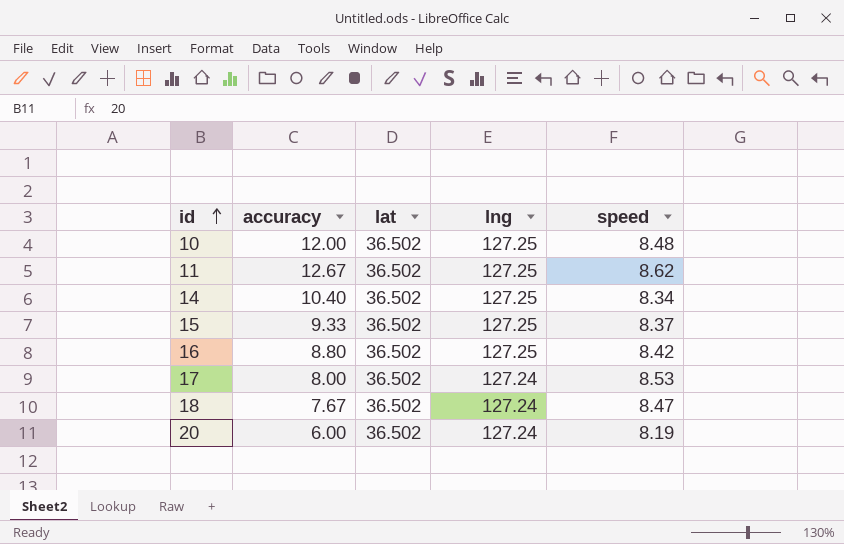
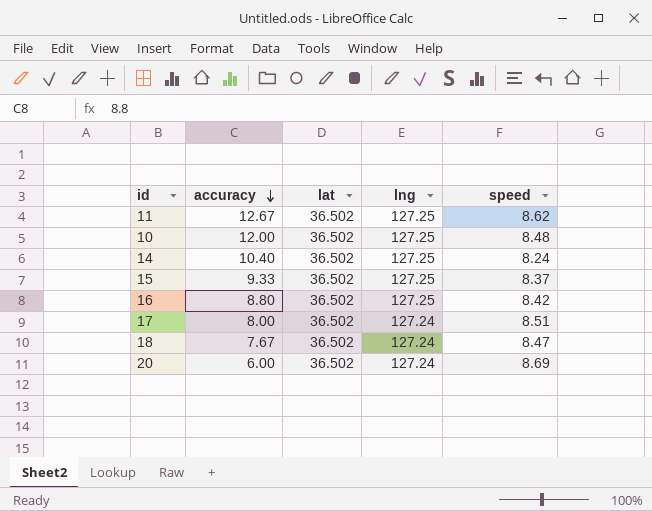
row order: id ascending -> accuracy descending
14 | speed: 8.34 -> 8.24
17 | speed: 8.53 -> 8.51
20 | speed: 8.19 -> 8.69

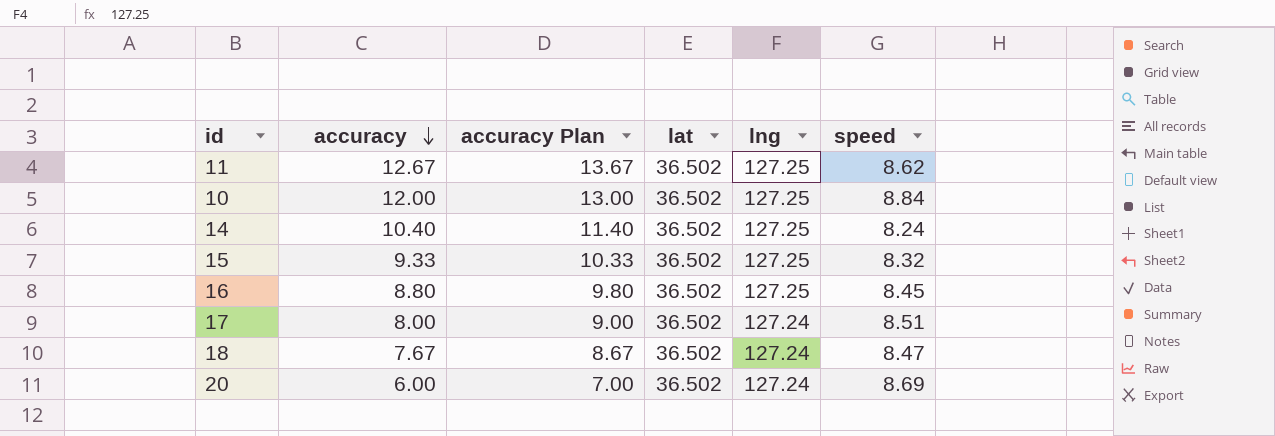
column accuracy Plan | formula: none -> [accuracy] + 1
10 | speed: 8.48 -> 8.84
15 | speed: 8.37 -> 8.32
16 | speed: 8.42 -> 8.45

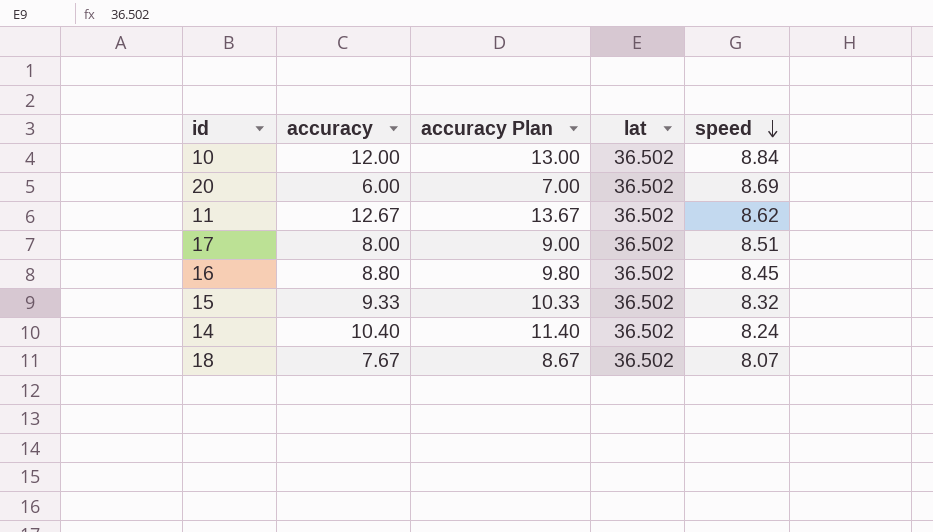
row order: accuracy descending -> speed descending
column lng | position: 5 -> none
18 | speed: 8.47 -> 8.07

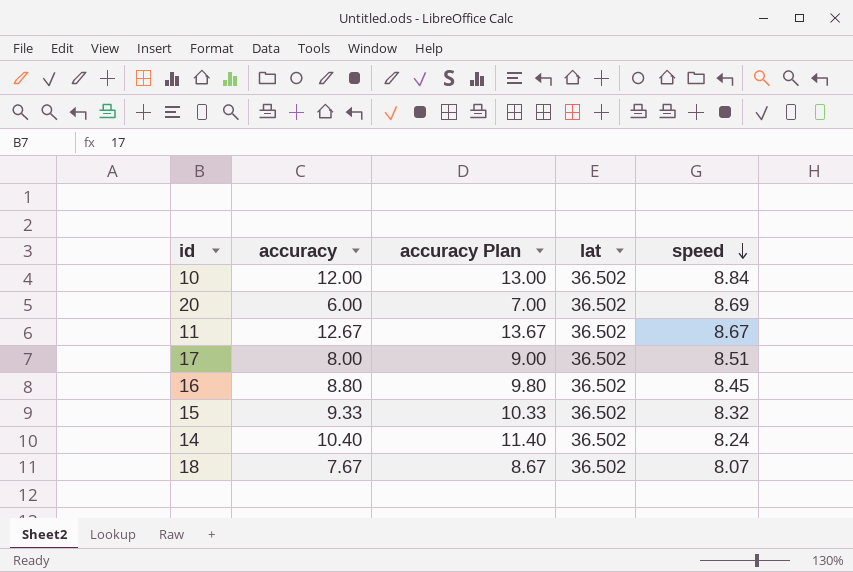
11 | speed: 8.62 -> 8.67

